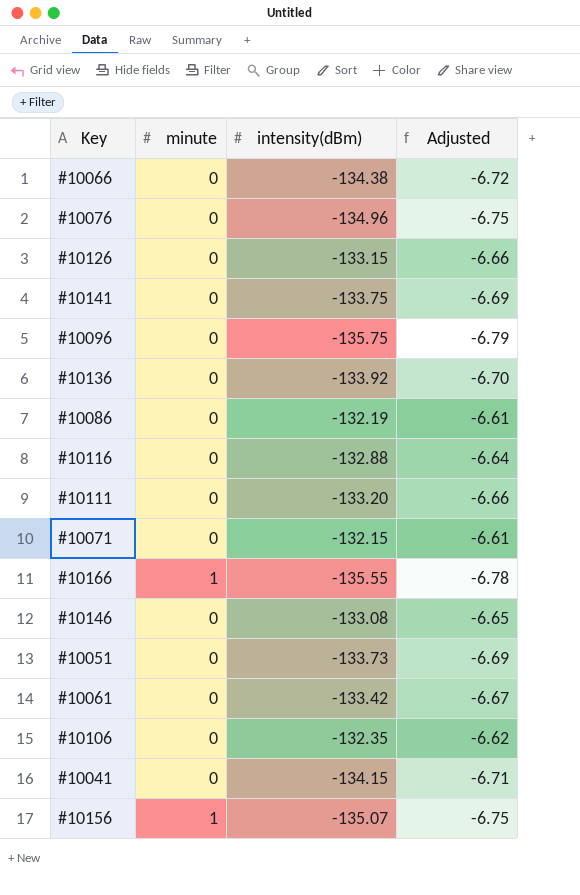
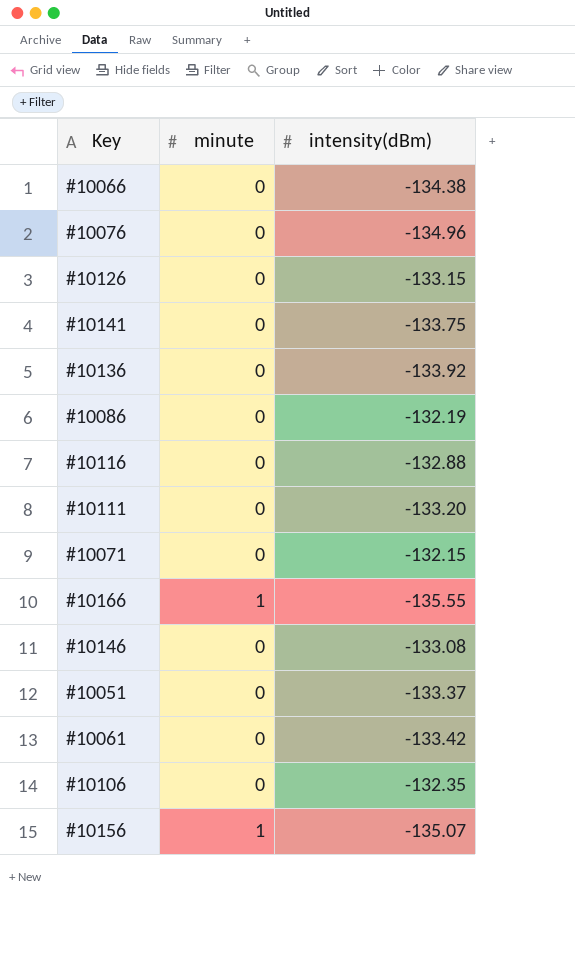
column Adjusted | formula: [intensity(dBm)] * 0.05 -> none
row #10096: 0 | -135.75 | -6.79 -> none
row #10041: 0 | -134.15 | -6.71 -> none
#10051 | intensity(dBm): -133.73 -> -133.37

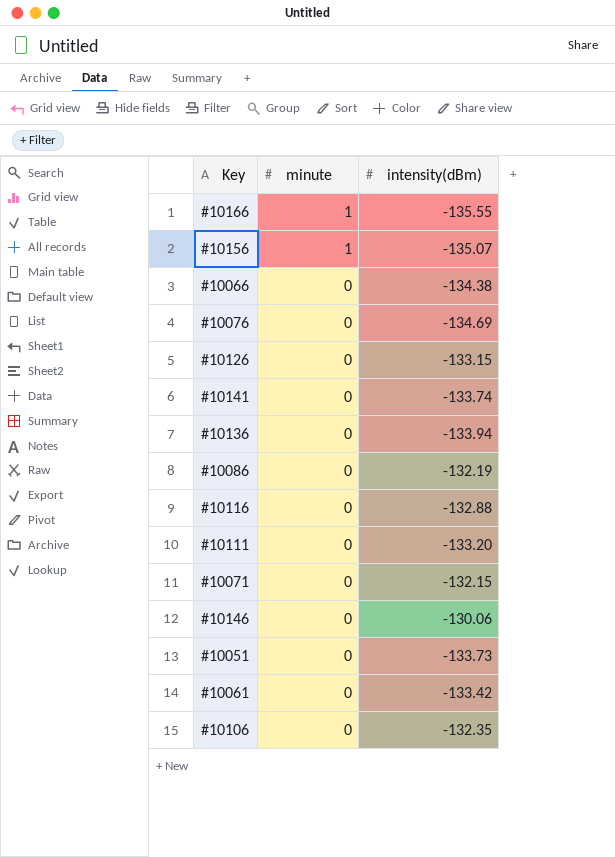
row order: none -> minute descending
#10076 | intensity(dBm): -134.96 -> -134.69
#10141 | intensity(dBm): -133.75 -> -133.74
#10136 | intensity(dBm): -133.92 -> -133.94
#10146 | intensity(dBm): -133.08 -> -130.06
#10051 | intensity(dBm): -133.37 -> -133.73

